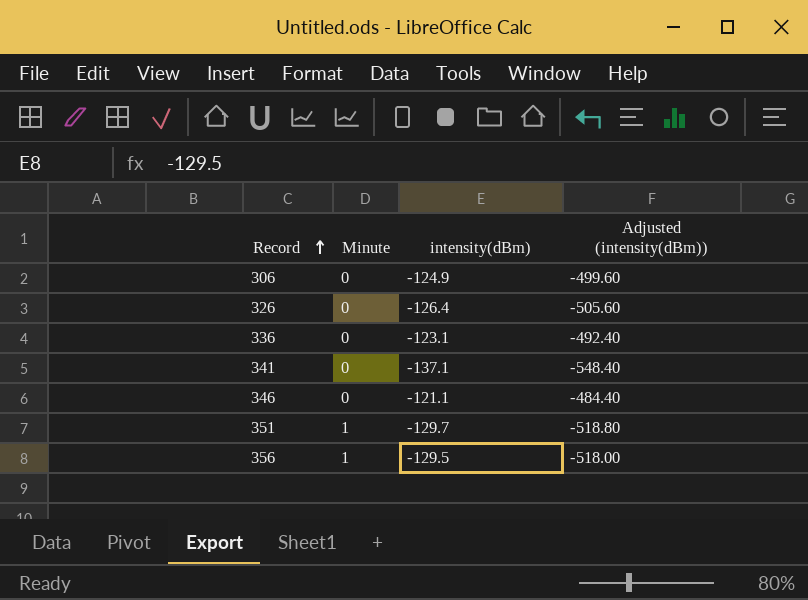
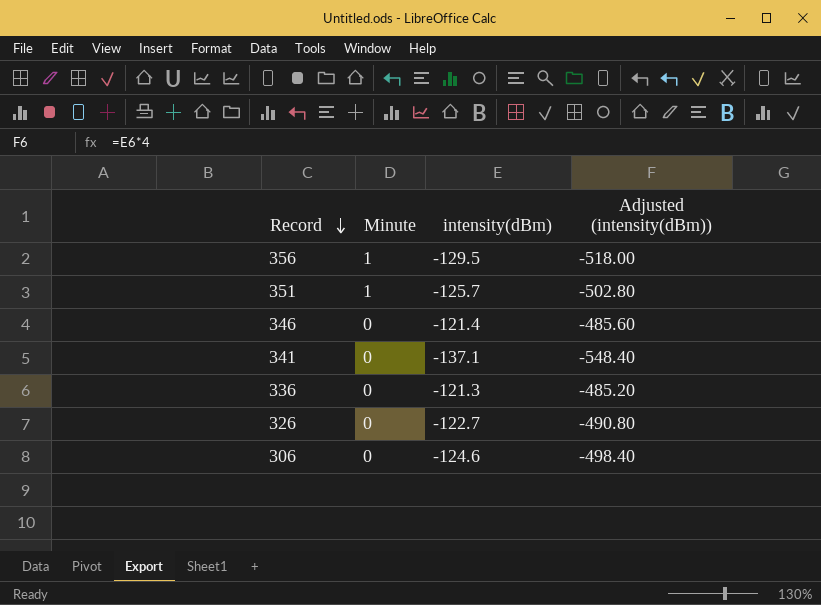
row order: Record ascending -> Record descending
351 | intensity(dBm): -129.7 -> -125.7
351 | Adjusted (intensity(dBm)): -518.80 -> -502.80
346 | intensity(dBm): -121.1 -> -121.4
346 | Adjusted (intensity(dBm)): -484.40 -> -485.60
336 | intensity(dBm): -123.1 -> -121.3
336 | Adjusted (intensity(dBm)): -492.40 -> -485.20
326 | intensity(dBm): -126.4 -> -122.7
326 | Adjusted (intensity(dBm)): -505.60 -> -490.80
306 | intensity(dBm): -124.9 -> -124.6
306 | Adjusted (intensity(dBm)): -499.60 -> -498.40

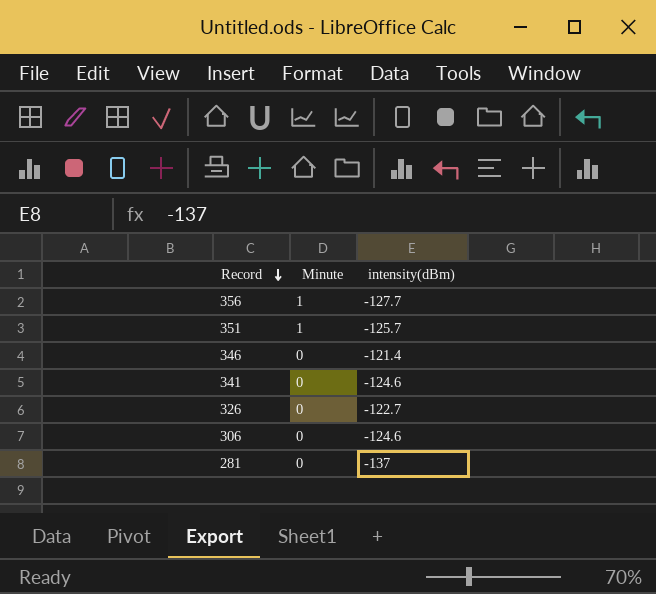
column Adjusted (intensity(dBm)) | formula: [intensity(dBm)] * 4 -> none
row 336: 0 | -121.3 | -485.20 -> none
356 | intensity(dBm): -129.5 -> -127.7
341 | intensity(dBm): -137.1 -> -124.6
row 281: none -> 0 | -137

